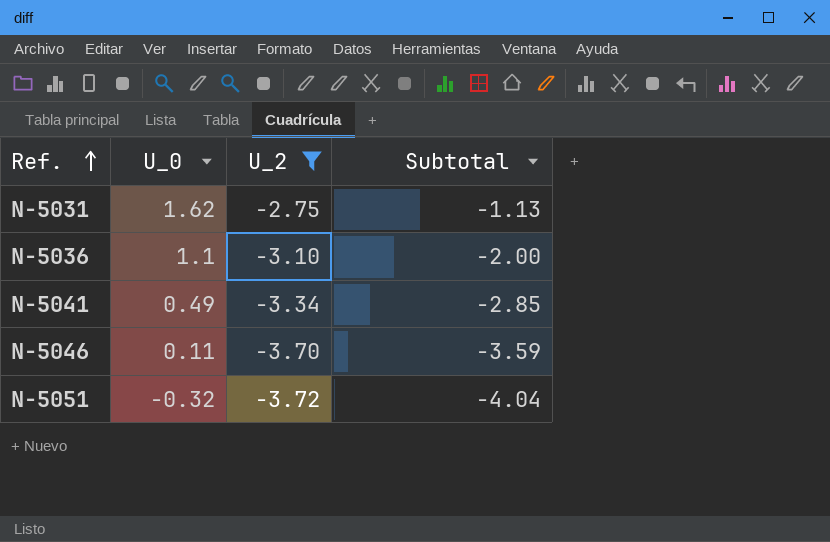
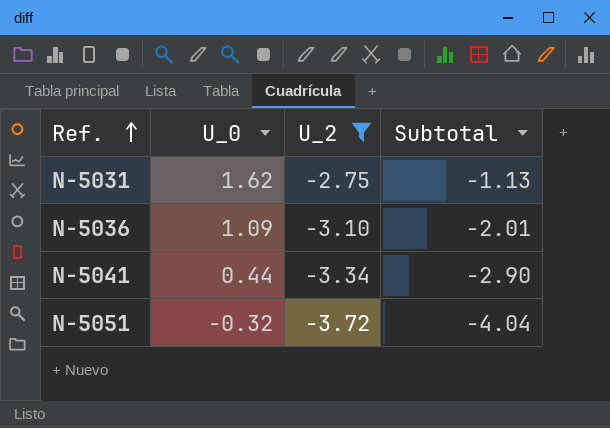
row N-5046: 0.11 | -3.70 | -3.59 -> none
N-5036 | U_0: 1.1 -> 1.09
N-5036 | Subtotal: -2.00 -> -2.01
N-5041 | U_0: 0.49 -> 0.44
N-5041 | Subtotal: -2.85 -> -2.90

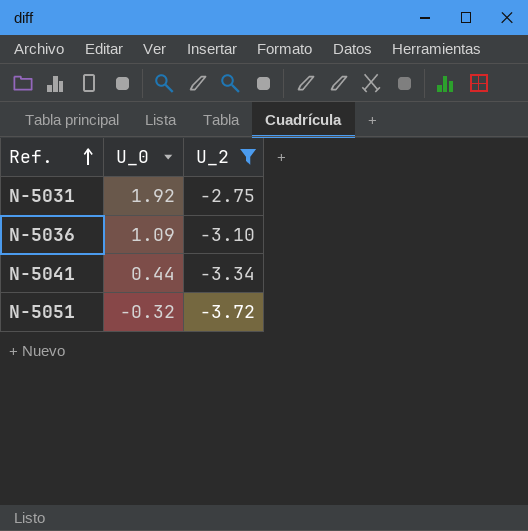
column Subtotal | formula: [U_0] + [U_2] -> none
N-5031 | U_0: 1.62 -> 1.92

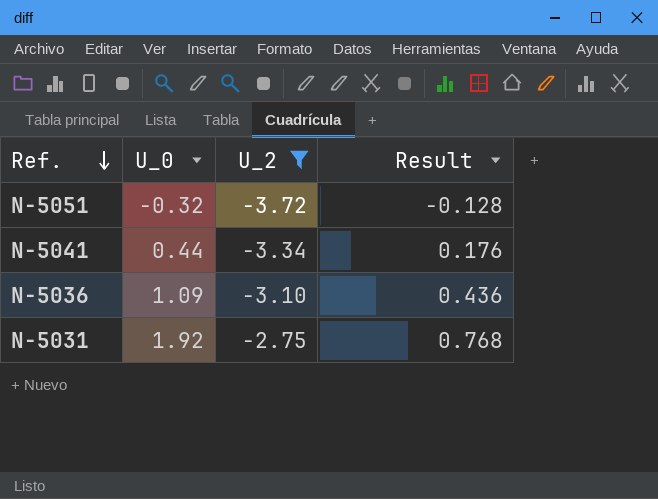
row order: Ref. ascending -> Ref. descending
column Result | formula: none -> [U_0] * 0.4

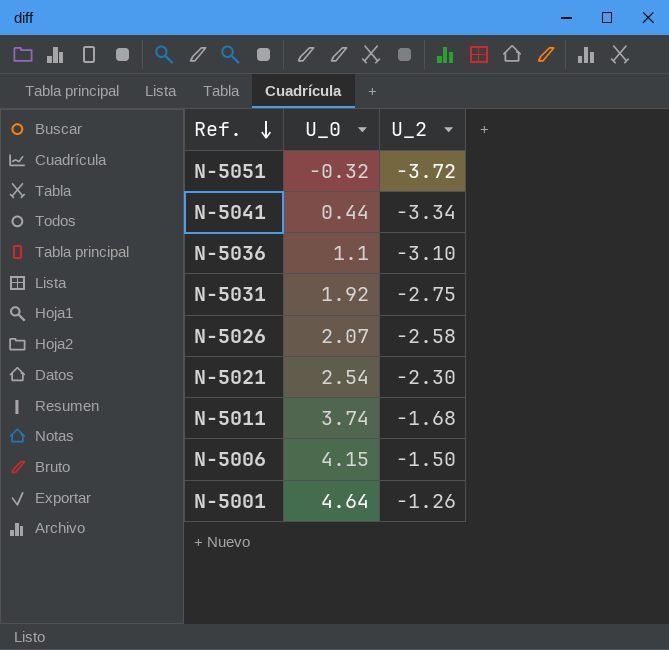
filter: U_2 <= -2.75 -> none
column Result | formula: [U_0] * 0.4 -> none
N-5036 | U_0: 1.09 -> 1.1

